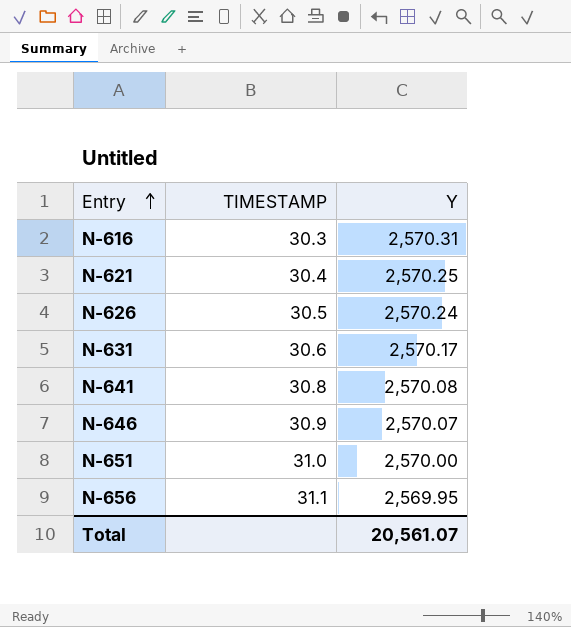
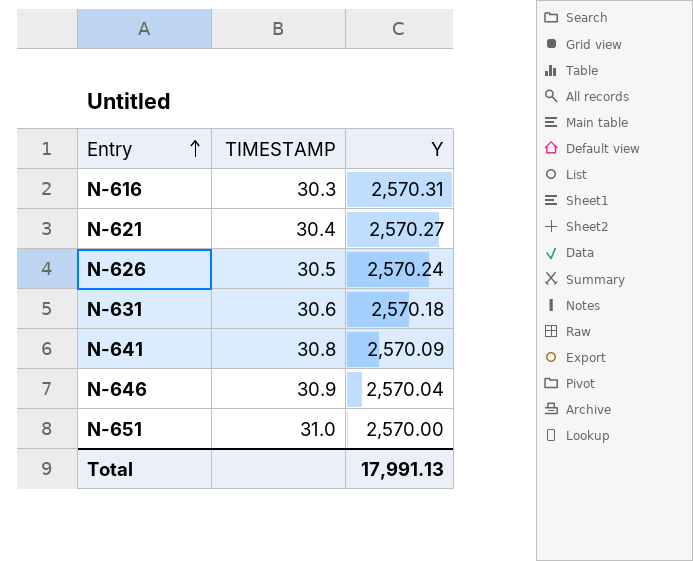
row N-656: 31.1 | 2,569.95 -> none
N-621 | Y: 2,570.25 -> 2,570.27
N-631 | Y: 2,570.17 -> 2,570.18
N-641 | Y: 2,570.08 -> 2,570.09
N-646 | Y: 2,570.07 -> 2,570.04
Total | Y: 20,561.07 -> 17,991.13

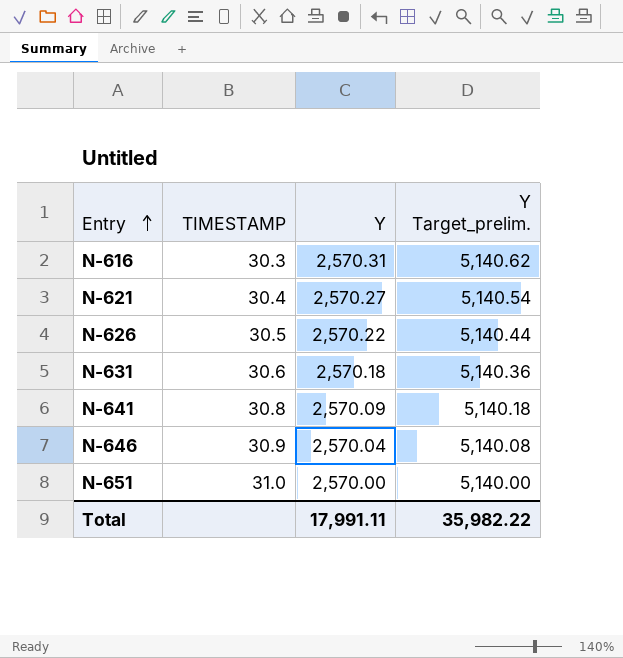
column Y Target_prelim. | formula: none -> [Y] * 2
N-626 | Y: 2,570.24 -> 2,570.22
Total | Y: 17,991.13 -> 17,991.11

